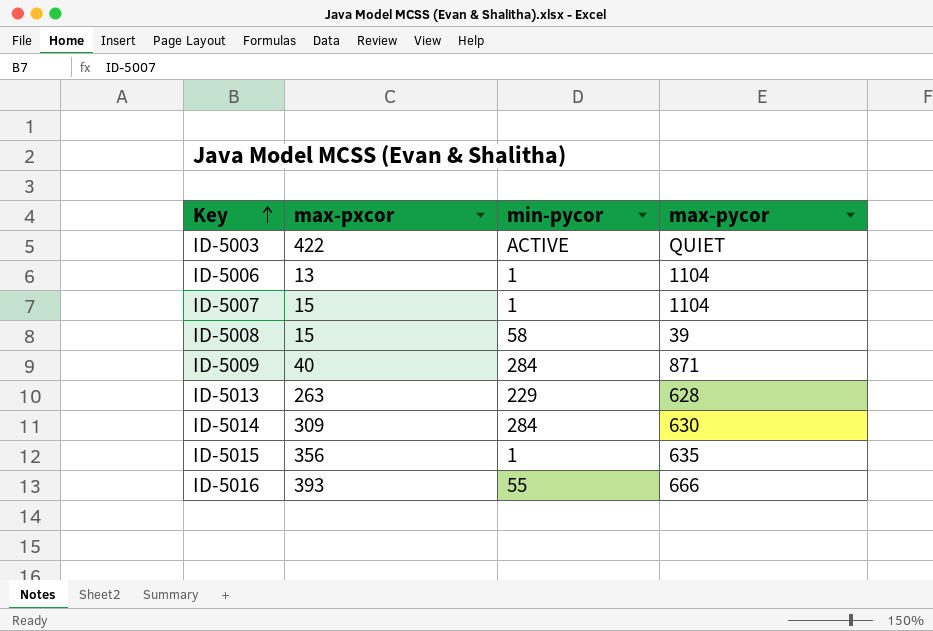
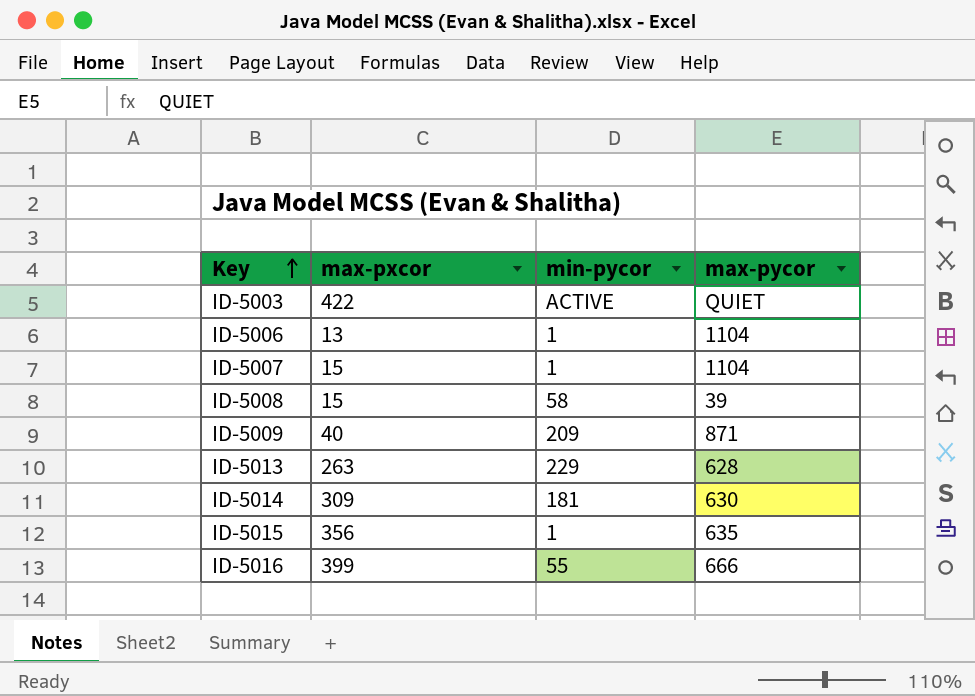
ID-5009 | min-pycor: 284 -> 209
ID-5014 | min-pycor: 284 -> 181
ID-5016 | max-pxcor: 393 -> 399

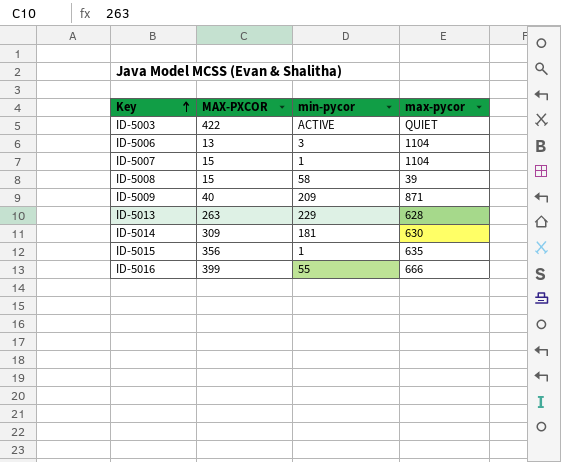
column name: max-pxcor -> MAX-PXCOR
ID-5006 | min-pycor: 1 -> 3

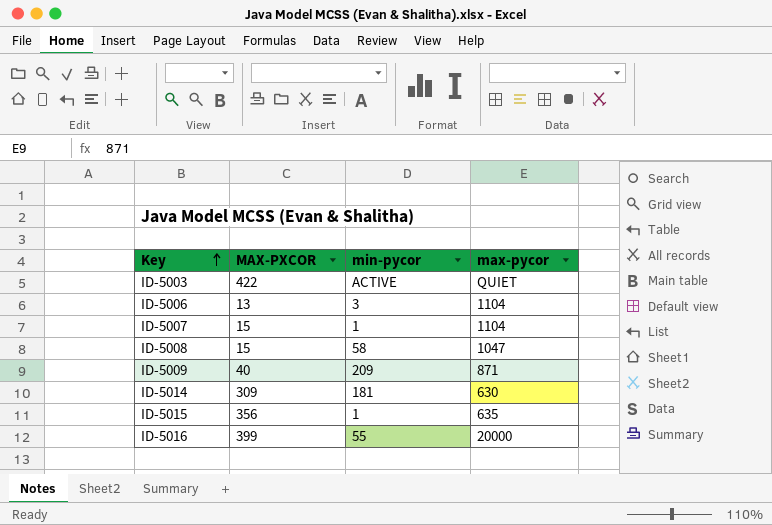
row ID-5013: 263 | 229 | 628 -> none
ID-5008 | max-pycor: 39 -> 1047
ID-5016 | max-pycor: 666 -> 20000

